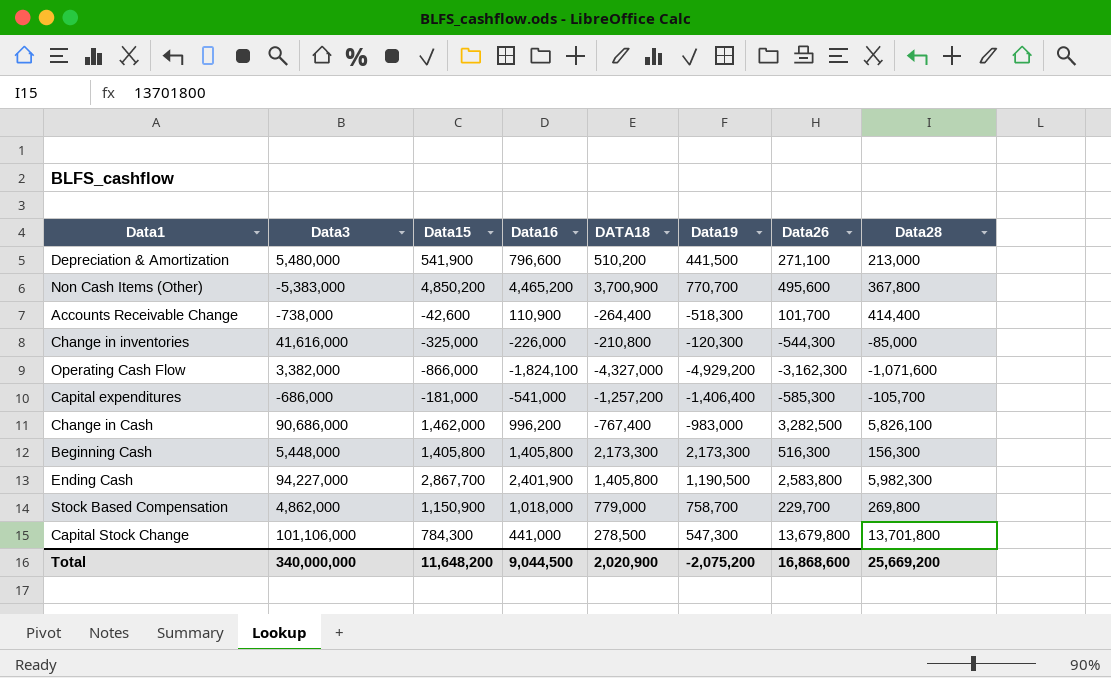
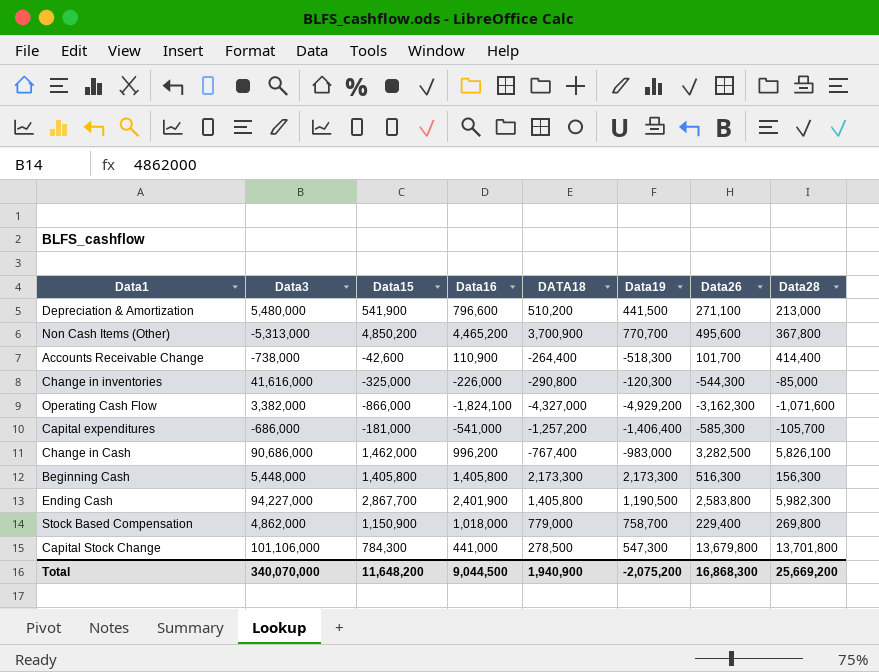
Non Cash Items (Other) | Data3: -5,383,000 -> -5,313,000
Change in inventories | DATA18: -210,800 -> -290,800
Stock Based Compensation | Data26: 229,700 -> 229,400
Total | Data3: 340,000,000 -> 340,070,000
Total | DATA18: 2,020,900 -> 1,940,900
Total | Data26: 16,868,600 -> 16,868,300

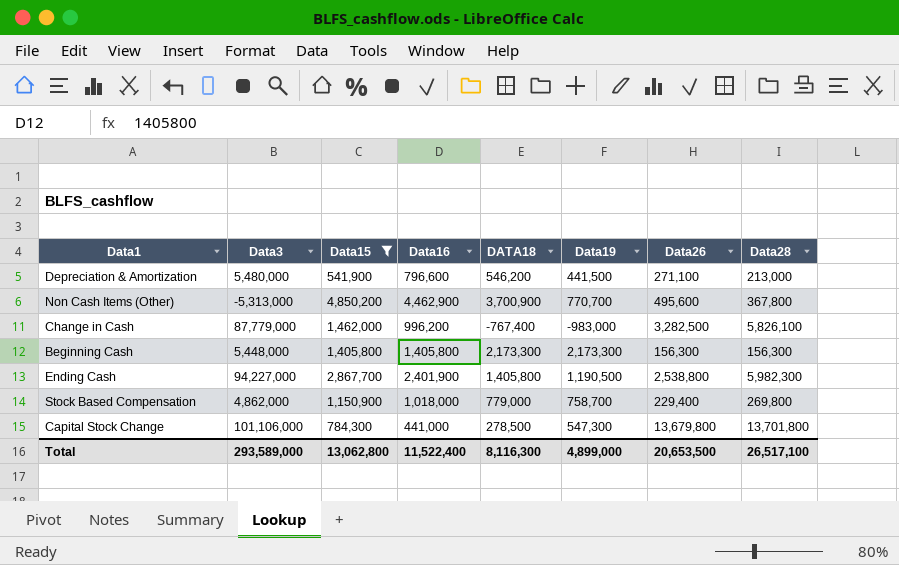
filter: none -> Data15 >= 541,900
Depreciation & Amortization | DATA18: 510,200 -> 546,200
Non Cash Items (Other) | Data16: 4,465,200 -> 4,462,900
Change in Cash | Data3: 90,686,000 -> 87,779,000
Beginning Cash | Data26: 516,300 -> 156,300
Ending Cash | Data26: 2,583,800 -> 2,538,800
Total | Data3: 340,070,000 -> 293,589,000
Total | Data15: 11,648,200 -> 13,062,800
Total | Data16: 9,044,500 -> 11,522,400
Total | DATA18: 1,940,900 -> 8,116,300
Total | Data19: -2,075,200 -> 4,899,000
Total | Data26: 16,868,300 -> 20,653,500
Total | Data28: 25,669,200 -> 26,517,100

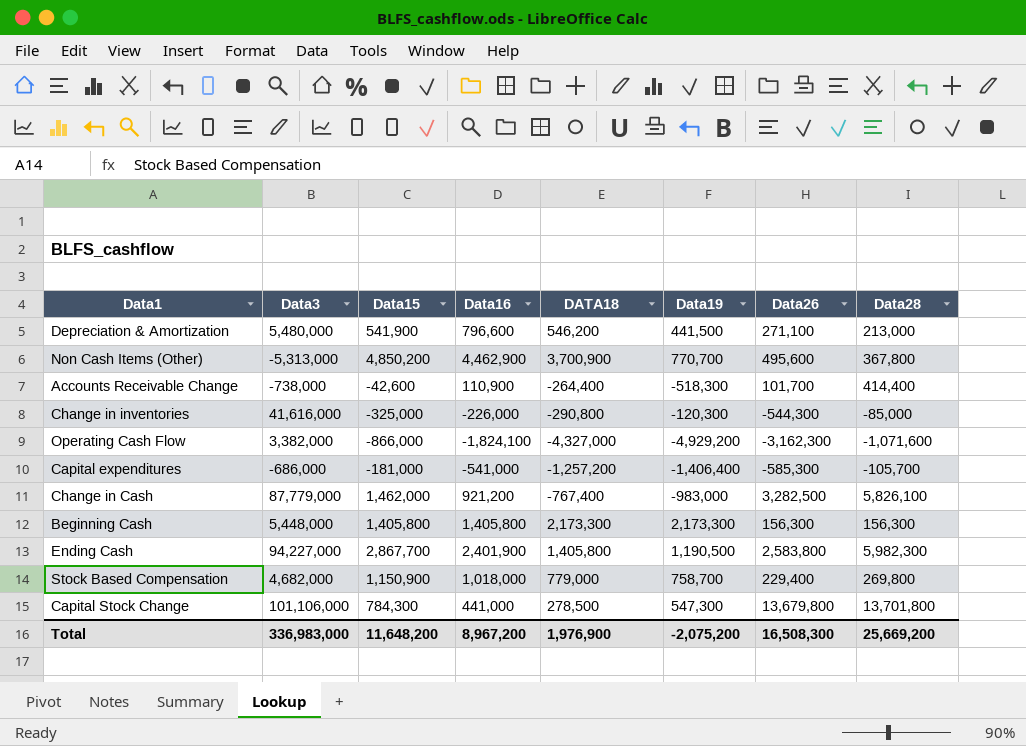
filter: Data15 >= 541,900 -> none
Change in Cash | Data16: 996,200 -> 921,200
Ending Cash | Data26: 2,538,800 -> 2,583,800
Stock Based Compensation | Data3: 4,862,000 -> 4,682,000
Total | Data3: 293,589,000 -> 336,983,000
Total | Data15: 13,062,800 -> 11,648,200
Total | Data16: 11,522,400 -> 8,967,200
Total | DATA18: 8,116,300 -> 1,976,900
Total | Data19: 4,899,000 -> -2,075,200
Total | Data26: 20,653,500 -> 16,508,300
Total | Data28: 26,517,100 -> 25,669,200

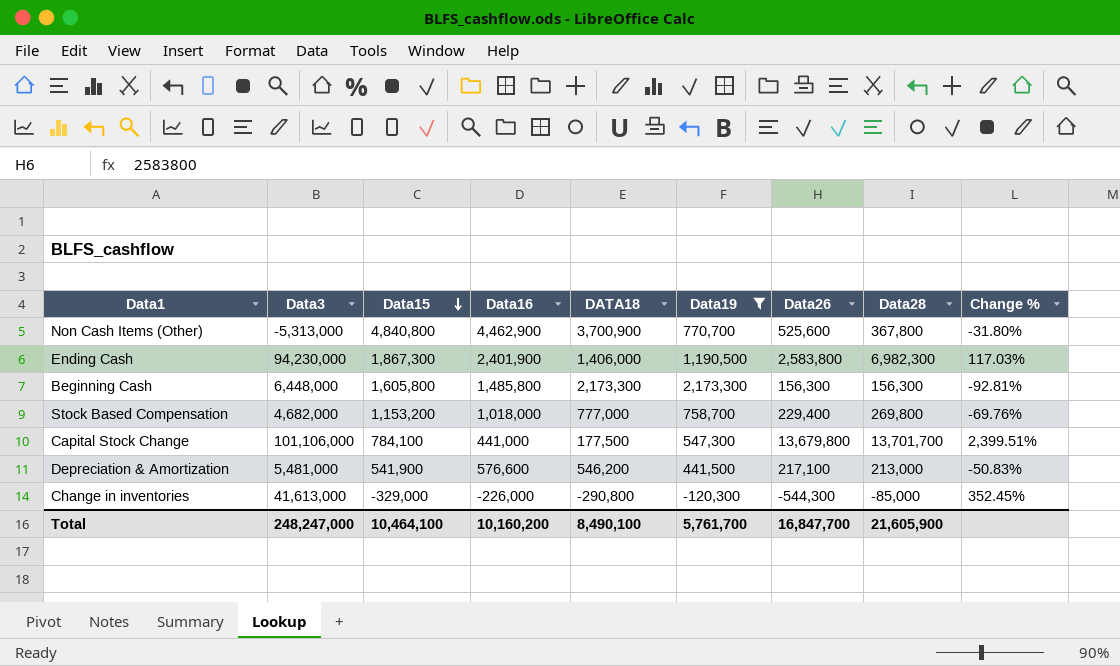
filter: none -> Data19 >= -120,300
row order: none -> Data15 descending
column Change % | formula: none -> ([Data26] - [Data19]) / [Data19]
Non Cash Items (Other) | Data15: 4,850,200 -> 4,840,800
Non Cash Items (Other) | Data26: 495,600 -> 525,600
Ending Cash | Data3: 94,227,000 -> 94,230,000
Ending Cash | Data15: 2,867,700 -> 1,867,300
Ending Cash | DATA18: 1,405,800 -> 1,406,000
Ending Cash | Data28: 5,982,300 -> 6,982,300
Beginning Cash | Data3: 5,448,000 -> 6,448,000
Beginning Cash | Data15: 1,405,800 -> 1,605,800
Beginning Cash | Data16: 1,405,800 -> 1,485,800
Stock Based Compensation | Data15: 1,150,900 -> 1,153,200
Stock Based Compensation | DATA18: 779,000 -> 777,000
Capital Stock Change | Data15: 784,300 -> 784,100
Capital Stock Change | DATA18: 278,500 -> 177,500
Capital Stock Change | Data28: 13,701,800 -> 13,701,700
Depreciation & Amortization | Data3: 5,480,000 -> 5,481,000
Depreciation & Amortization | Data16: 796,600 -> 576,600
Depreciation & Amortization | Data26: 271,100 -> 217,100
Change in inventories | Data3: 41,616,000 -> 41,613,000
Change in inventories | Data15: -325,000 -> -329,000
Total | Data3: 336,983,000 -> 248,247,000
Total | Data15: 11,648,200 -> 10,464,100
Total | Data16: 8,967,200 -> 10,160,200
Total | DATA18: 1,976,900 -> 8,490,100
Total | Data19: -2,075,200 -> 5,761,700
Total | Data26: 16,508,300 -> 16,847,700
Total | Data28: 25,669,200 -> 21,605,900

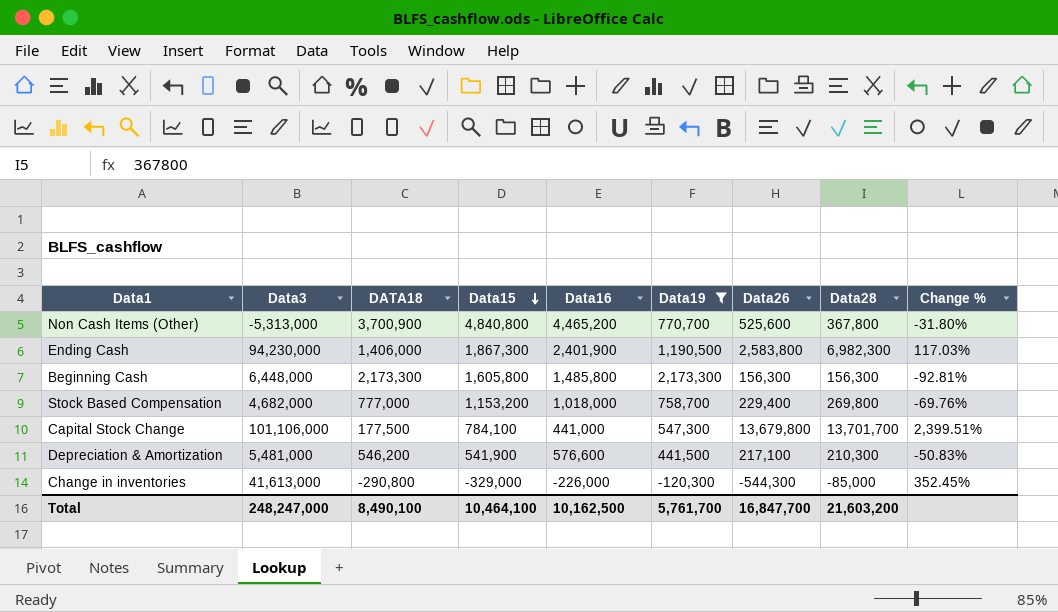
column DATA18 | position: 5 -> 3
Non Cash Items (Other) | Data16: 4,462,900 -> 4,465,200
Depreciation & Amortization | Data28: 213,000 -> 210,300
Total | Data16: 10,160,200 -> 10,162,500
Total | Data28: 21,605,900 -> 21,603,200

